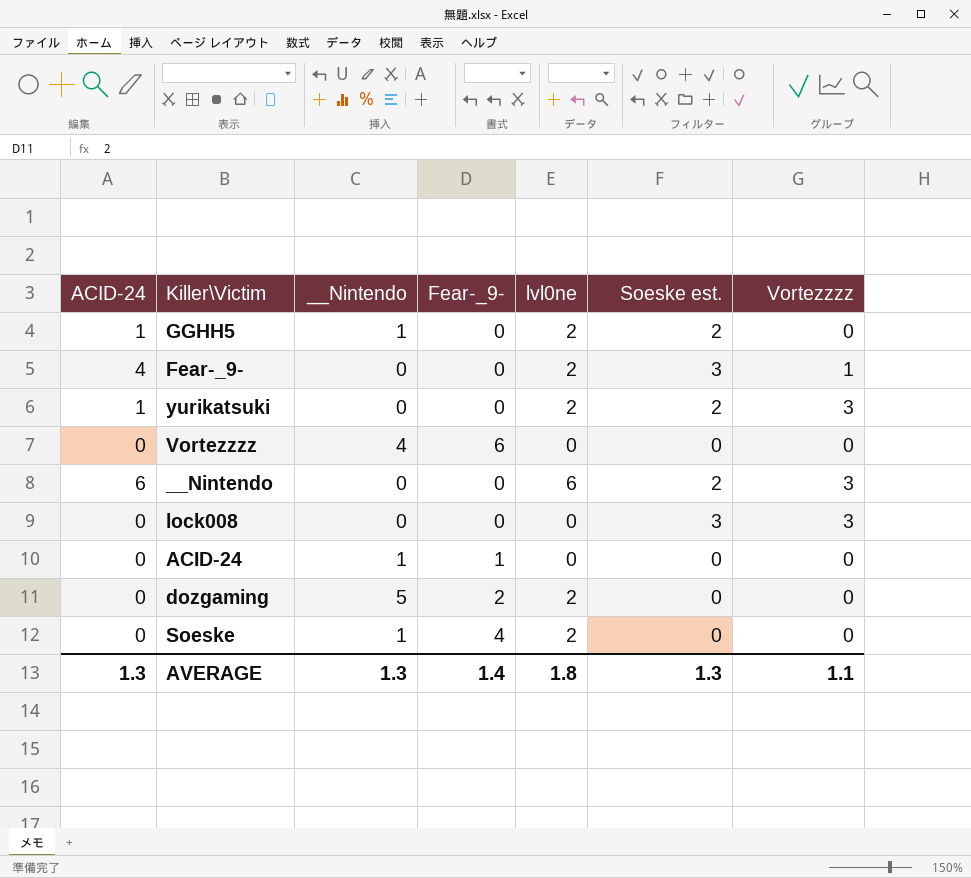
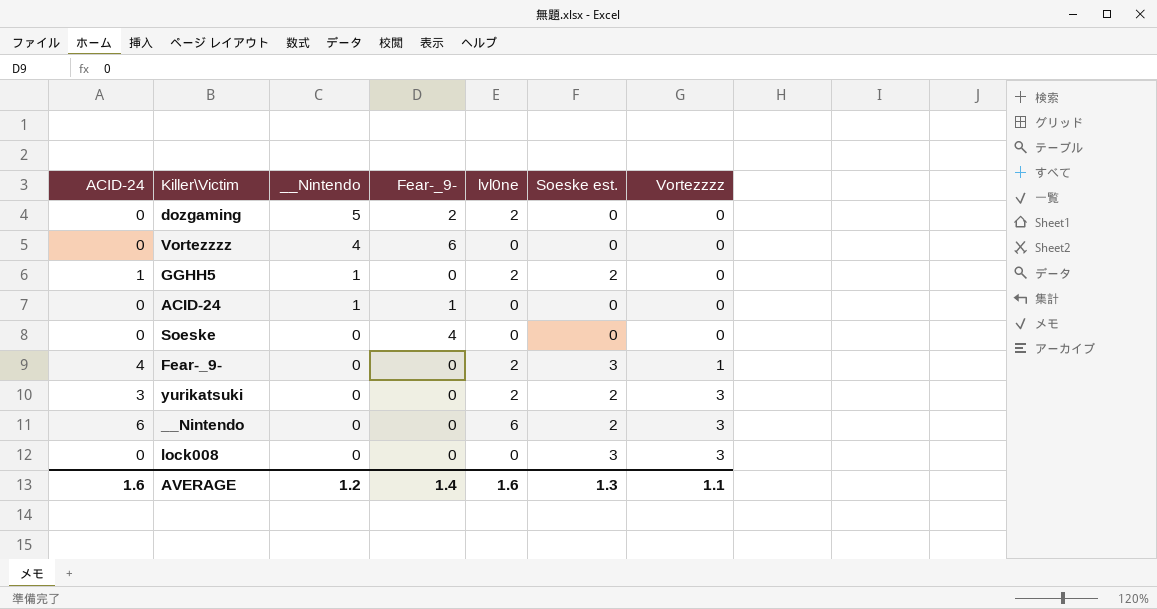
row order: none -> __Nintendo descending
Soeske | __Nintendo: 1 -> 0
Soeske | lvl0ne: 2 -> 0
yurikatsuki | ACID-24: 1 -> 3
AVERAGE | ACID-24: 1.3 -> 1.6
AVERAGE | __Nintendo: 1.3 -> 1.2
AVERAGE | lvl0ne: 1.8 -> 1.6

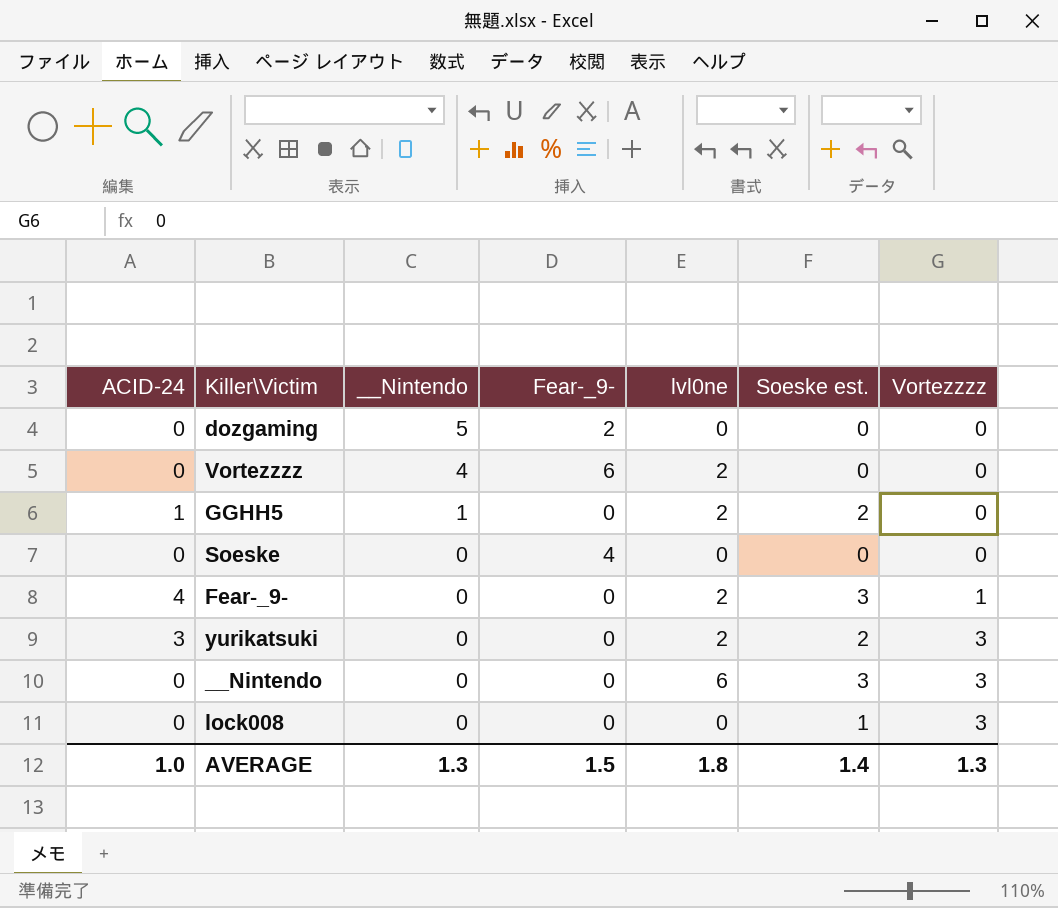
row ACID-24: 0 | 1 | 1 | 0 | 0 | 0 -> none
dozgaming | lvl0ne: 2 -> 0
Vortezzzz | lvl0ne: 0 -> 2
__Nintendo | ACID-24: 6 -> 0
__Nintendo | Soeske est.: 2 -> 3
lock008 | Soeske est.: 3 -> 1
AVERAGE | ACID-24: 1.6 -> 1.0
AVERAGE | __Nintendo: 1.2 -> 1.3
AVERAGE | Fear-_9-: 1.4 -> 1.5
AVERAGE | lvl0ne: 1.6 -> 1.8
AVERAGE | Soeske est.: 1.3 -> 1.4
AVERAGE | Vortezzzz: 1.1 -> 1.3

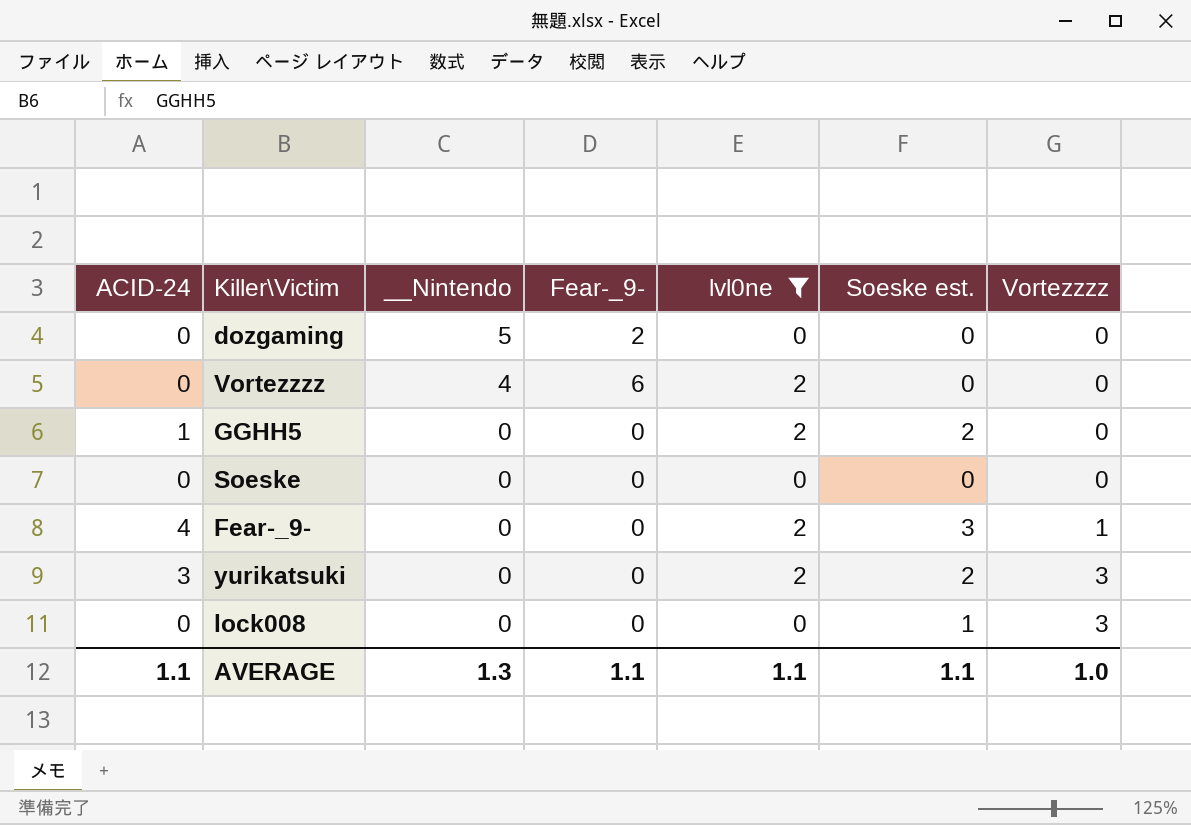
filter: none -> lvl0ne != 6
GGHH5 | __Nintendo: 1 -> 0
Soeske | Fear-_9-: 4 -> 0
AVERAGE | ACID-24: 1.0 -> 1.1
AVERAGE | Fear-_9-: 1.5 -> 1.1
AVERAGE | lvl0ne: 1.8 -> 1.1
AVERAGE | Soeske est.: 1.4 -> 1.1
AVERAGE | Vortezzzz: 1.3 -> 1.0

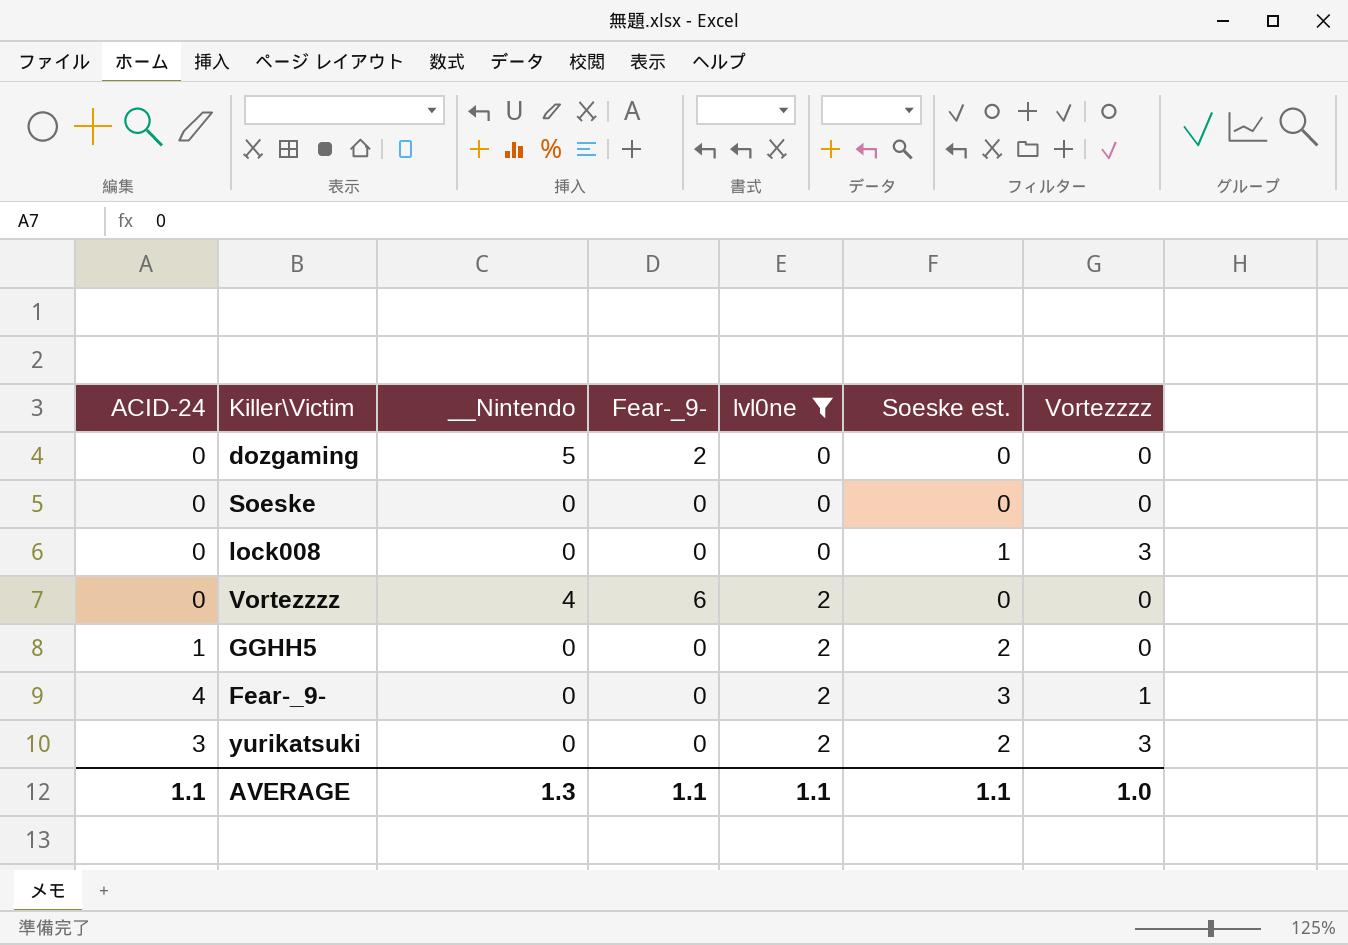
row order: __Nintendo descending -> lvl0ne ascending

